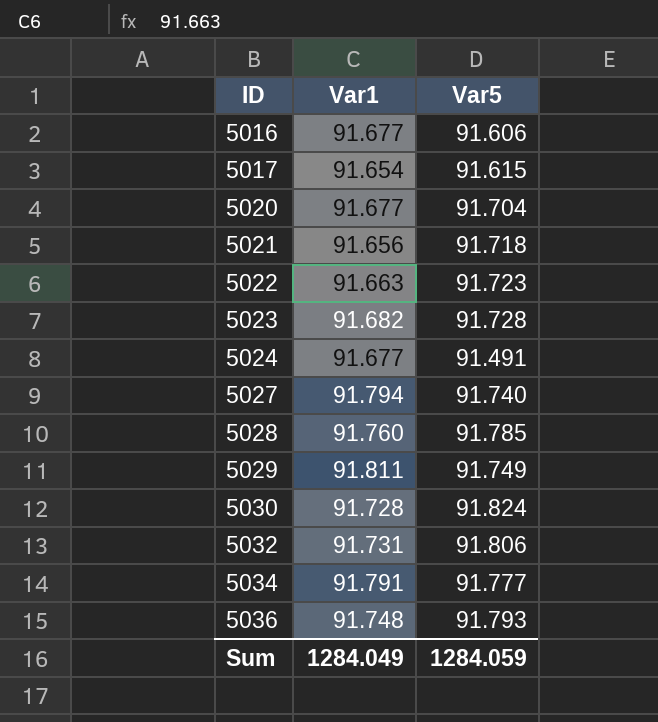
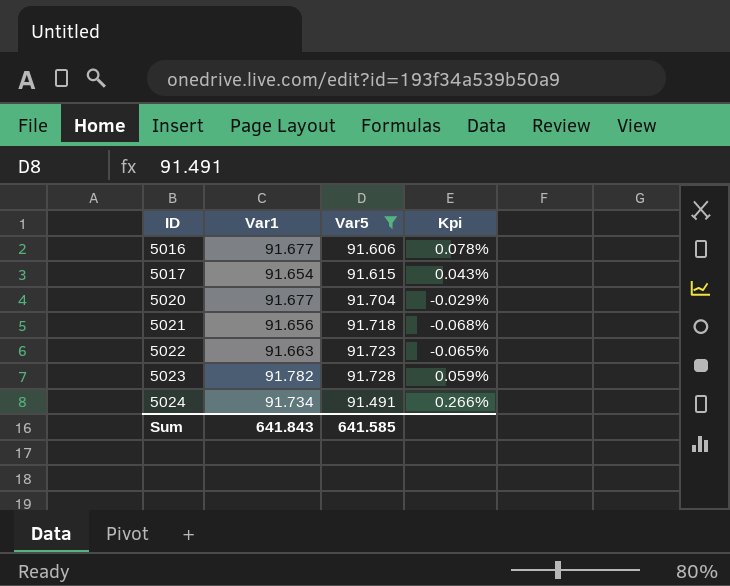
filter: none -> Var5 <= 91.728
column Kpi | formula: none -> ([Var1] - [Var5]) / [Var5]
5023 | Var1: 91.682 -> 91.782
5024 | Var1: 91.677 -> 91.734
Sum | Var1: 1284.049 -> 641.843
Sum | Var5: 1284.059 -> 641.585

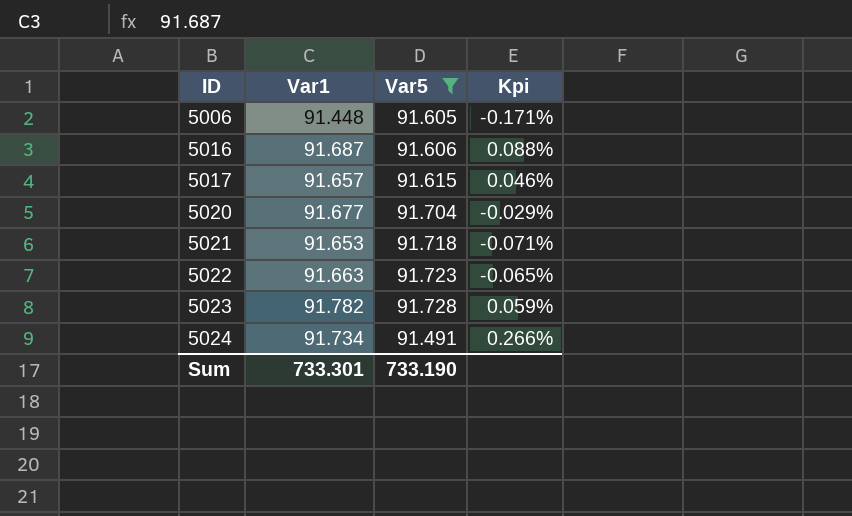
row 5006: none -> 91.448 | 91.605 | -0.171%
5016 | Var1: 91.677 -> 91.687
5016 | Kpi: 0.078% -> 0.088%
5017 | Var1: 91.654 -> 91.657
5017 | Kpi: 0.043% -> 0.046%
5021 | Var1: 91.656 -> 91.653
5021 | Kpi: -0.068% -> -0.071%
Sum | Var1: 641.843 -> 733.301
Sum | Var5: 641.585 -> 733.190

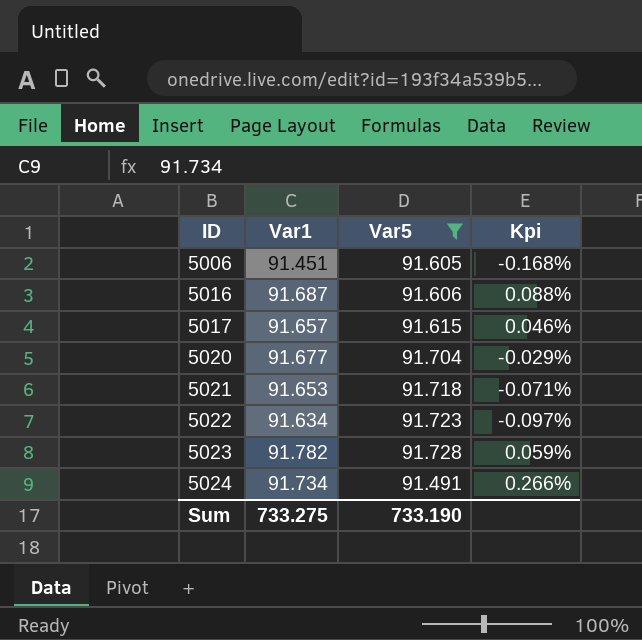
5006 | Var1: 91.448 -> 91.451
5006 | Kpi: -0.171% -> -0.168%
5022 | Var1: 91.663 -> 91.634
5022 | Kpi: -0.065% -> -0.097%
Sum | Var1: 733.301 -> 733.275

